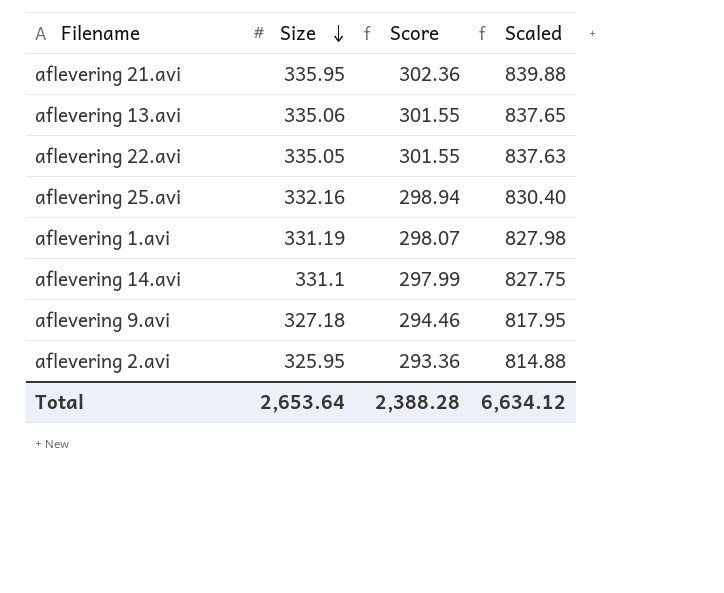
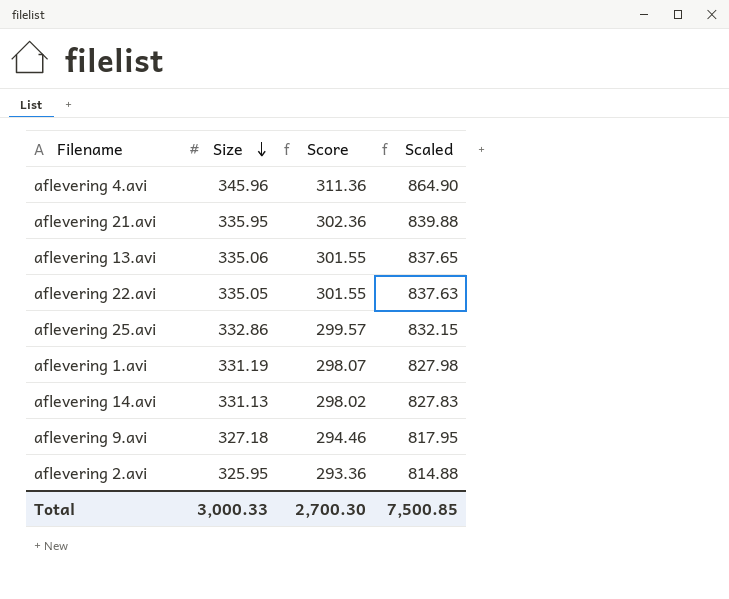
row aflevering 4.avi: none -> 345.96 | 311.36 | 864.90
aflevering 25.avi | Size: 332.16 -> 332.86
aflevering 25.avi | Score: 298.94 -> 299.57
aflevering 25.avi | Scaled: 830.40 -> 832.15
aflevering 14.avi | Size: 331.1 -> 331.13
aflevering 14.avi | Score: 297.99 -> 298.02
aflevering 14.avi | Scaled: 827.75 -> 827.83
Total | Size: 2,653.64 -> 3,000.33
Total | Score: 2,388.28 -> 2,700.30
Total | Scaled: 6,634.12 -> 7,500.85

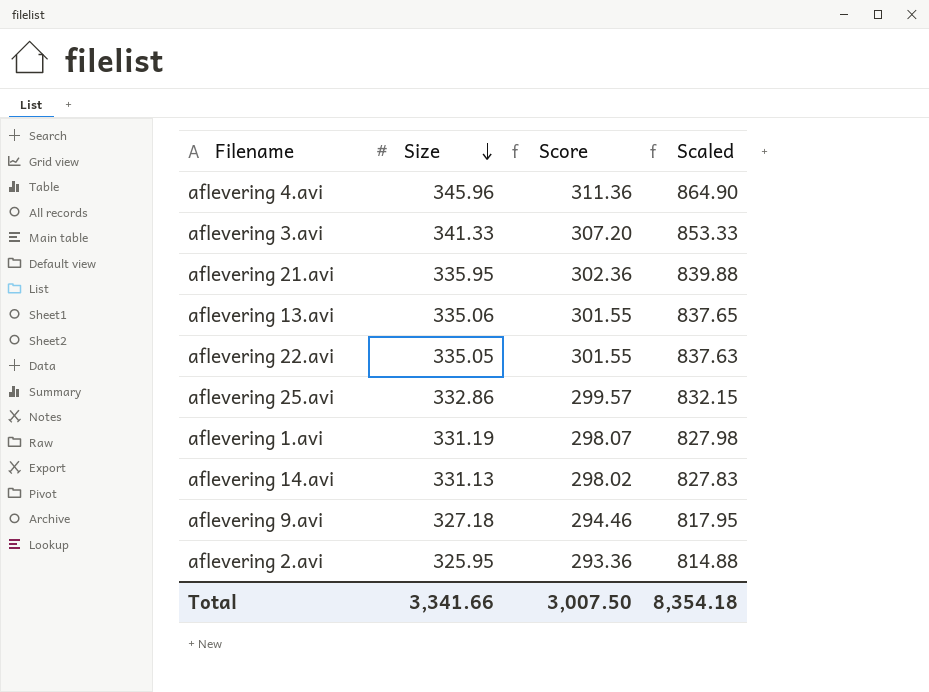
row aflevering 3.avi: none -> 341.33 | 307.20 | 853.33
Total | Size: 3,000.33 -> 3,341.66
Total | Score: 2,700.30 -> 3,007.50
Total | Scaled: 7,500.85 -> 8,354.18

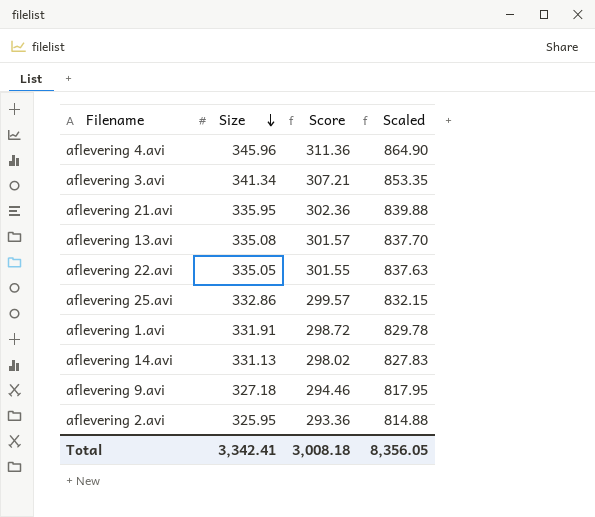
aflevering 3.avi | Size: 341.33 -> 341.34
aflevering 3.avi | Score: 307.20 -> 307.21
aflevering 3.avi | Scaled: 853.33 -> 853.35
aflevering 13.avi | Size: 335.06 -> 335.08
aflevering 13.avi | Score: 301.55 -> 301.57
aflevering 13.avi | Scaled: 837.65 -> 837.70
aflevering 1.avi | Size: 331.19 -> 331.91
aflevering 1.avi | Score: 298.07 -> 298.72
aflevering 1.avi | Scaled: 827.98 -> 829.78
Total | Size: 3,341.66 -> 3,342.41
Total | Score: 3,007.50 -> 3,008.18
Total | Scaled: 8,354.18 -> 8,356.05

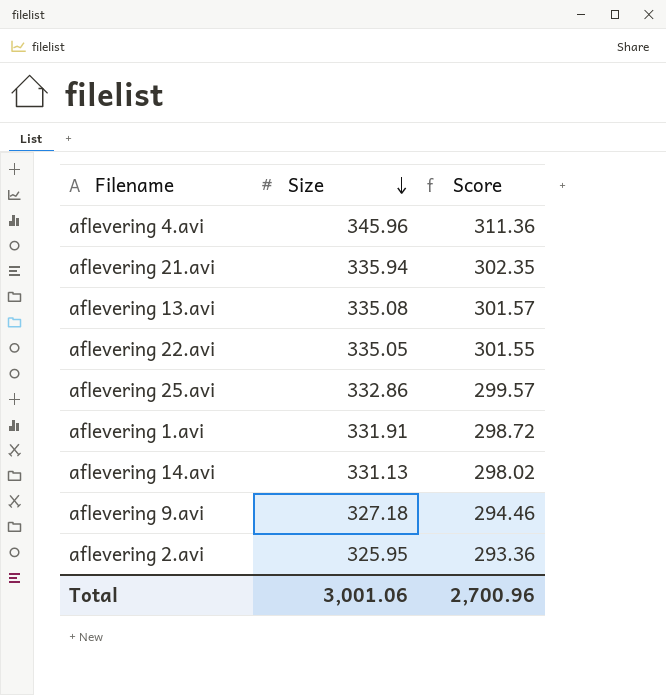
column Scaled | formula: [Size] * 2.5 -> none
row aflevering 3.avi: 341.34 | 307.21 | 853.35 -> none
aflevering 21.avi | Size: 335.95 -> 335.94
aflevering 21.avi | Score: 302.36 -> 302.35
Total | Size: 3,342.41 -> 3,001.06
Total | Score: 3,008.18 -> 2,700.96

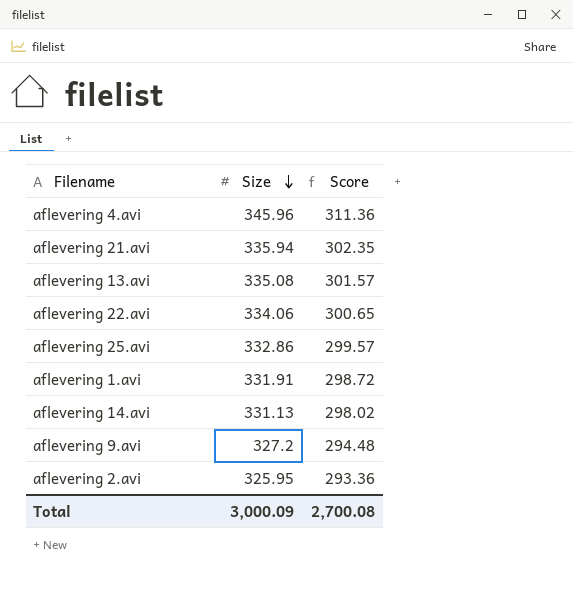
aflevering 22.avi | Size: 335.05 -> 334.06
aflevering 22.avi | Score: 301.55 -> 300.65
aflevering 9.avi | Size: 327.18 -> 327.2
aflevering 9.avi | Score: 294.46 -> 294.48
Total | Size: 3,001.06 -> 3,000.09
Total | Score: 2,700.96 -> 2,700.08

